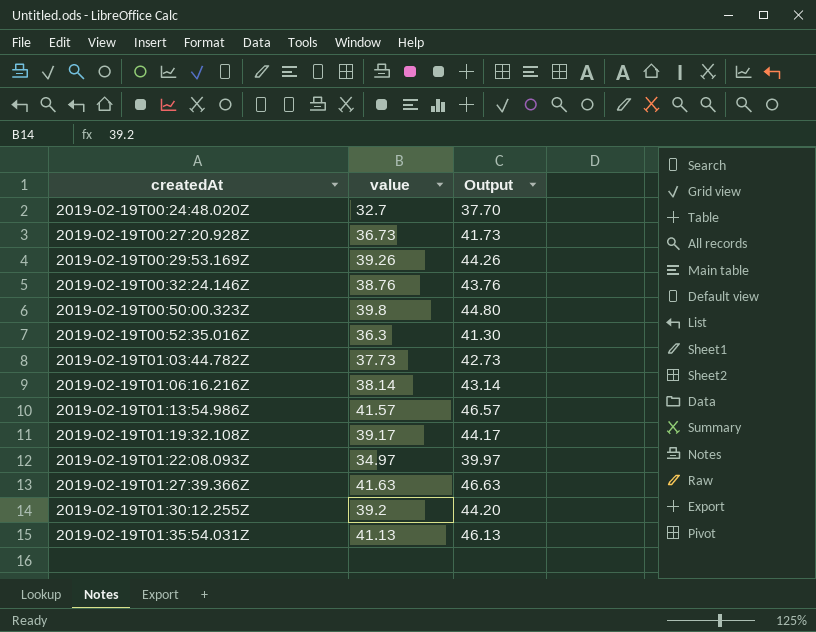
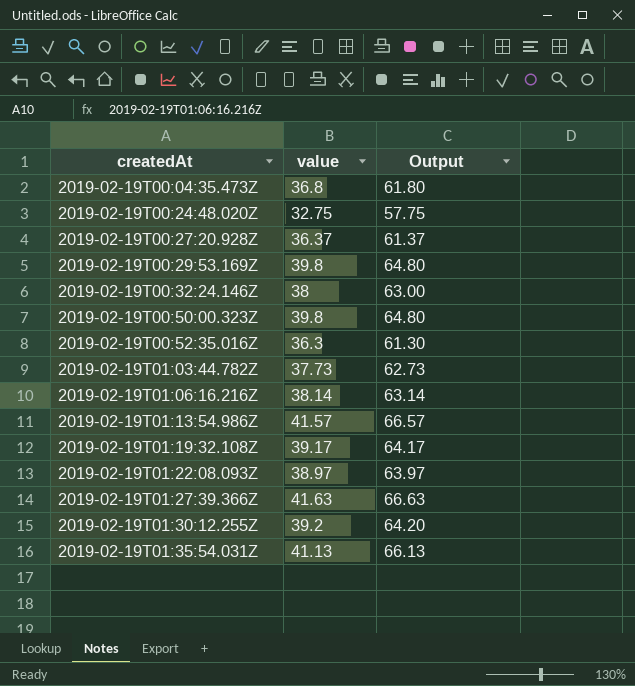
column Output | formula: [value] + 5 -> [value] + 25
row 2019-02-19T00:04:35.473Z: none -> 36.8 | 61.80
2019-02-19T00:24:48.020Z | value: 32.7 -> 32.75
2019-02-19T00:27:20.928Z | value: 36.73 -> 36.37
2019-02-19T00:29:53.169Z | value: 39.26 -> 39.8
2019-02-19T00:32:24.146Z | value: 38.76 -> 38
2019-02-19T01:22:08.093Z | value: 34.97 -> 38.97

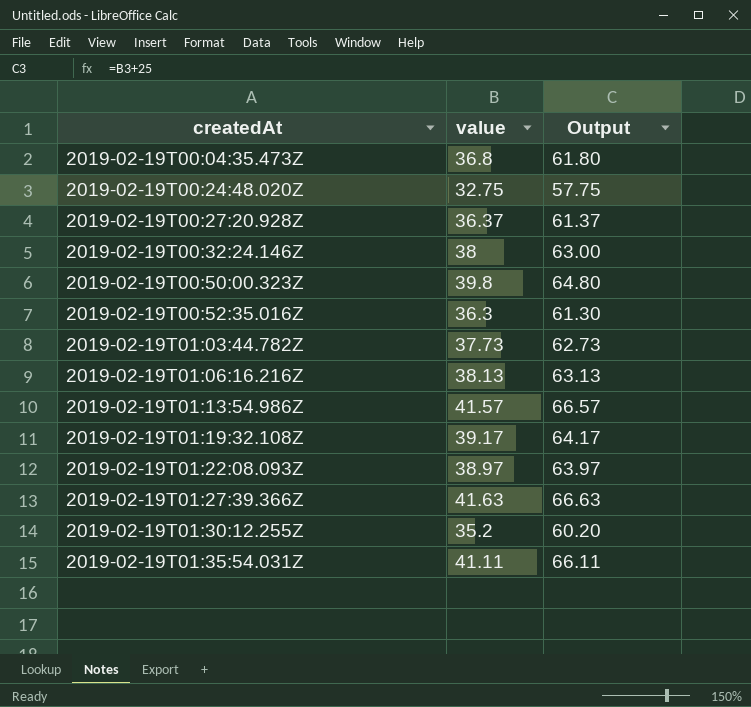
row 2019-02-19T00:29:53.169Z: 39.8 | 64.80 -> none
2019-02-19T01:06:16.216Z | value: 38.14 -> 38.13
2019-02-19T01:06:16.216Z | Output: 63.14 -> 63.13
2019-02-19T01:30:12.255Z | value: 39.2 -> 35.2
2019-02-19T01:30:12.255Z | Output: 64.20 -> 60.20
2019-02-19T01:35:54.031Z | value: 41.13 -> 41.11
2019-02-19T01:35:54.031Z | Output: 66.13 -> 66.11

